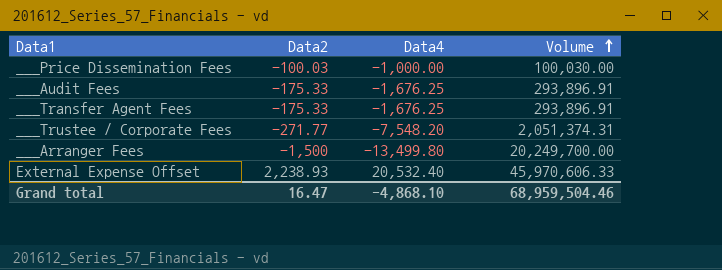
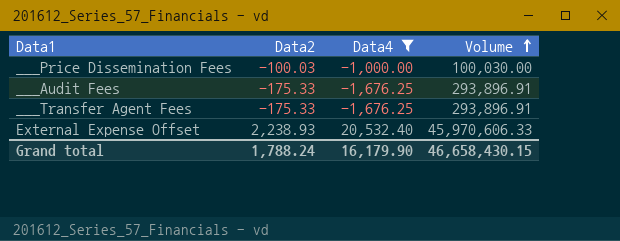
filter: none -> Data4 >= -1,676.25
Grand total | Data2: 16.47 -> 1,788.24
Grand total | Data4: -4,868.10 -> 16,179.90
Grand total | Volume: 68,959,504.46 -> 46,658,430.15

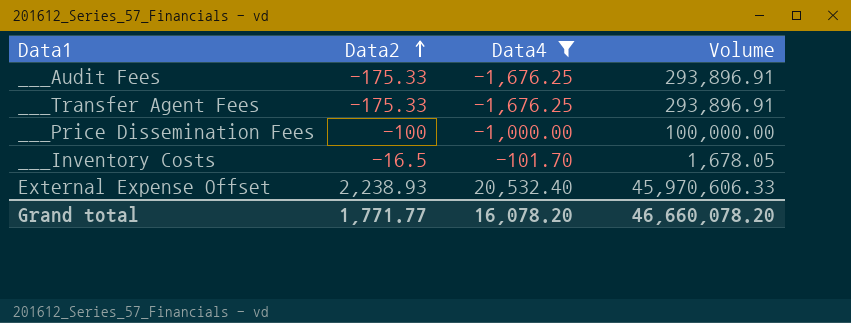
row order: Volume ascending -> Data2 ascending
___Price Dissemination Fees | Data2: -100.03 -> -100
___Price Dissemination Fees | Volume: 100,030.00 -> 100,000.00
row ___Inventory Costs: none -> -16.5 | -101.70 | 1,678.05
Grand total | Data2: 1,788.24 -> 1,771.77
Grand total | Data4: 16,179.90 -> 16,078.20
Grand total | Volume: 46,658,430.15 -> 46,660,078.20

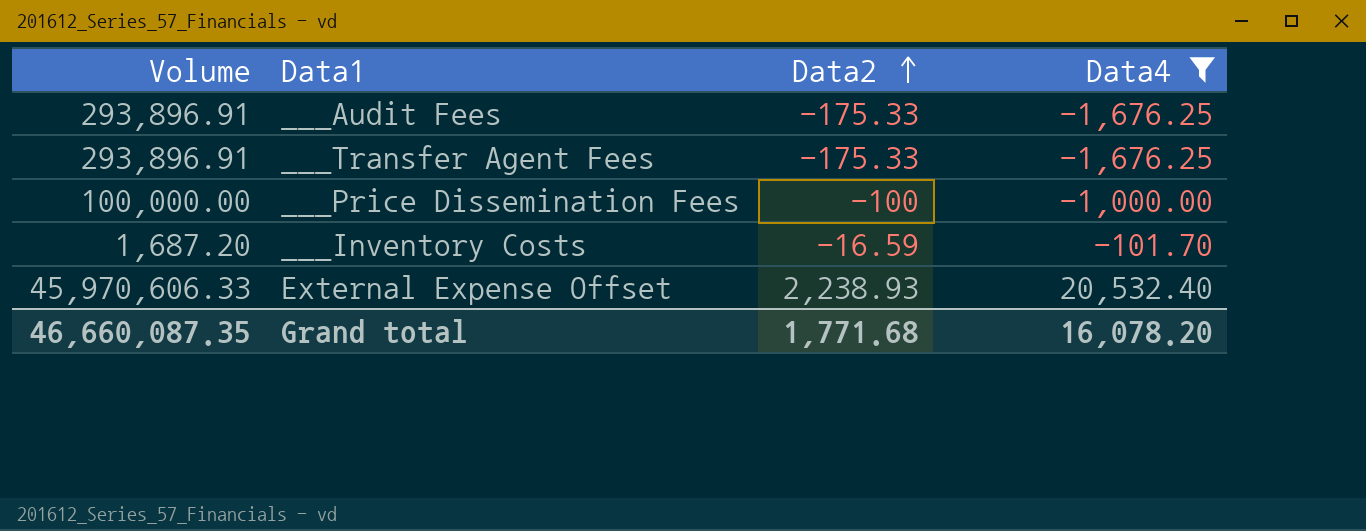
column Volume | position: 4 -> 1
___Inventory Costs | Volume: 1,678.05 -> 1,687.20
___Inventory Costs | Data2: -16.5 -> -16.59
Grand total | Volume: 46,660,078.20 -> 46,660,087.35
Grand total | Data2: 1,771.77 -> 1,771.68

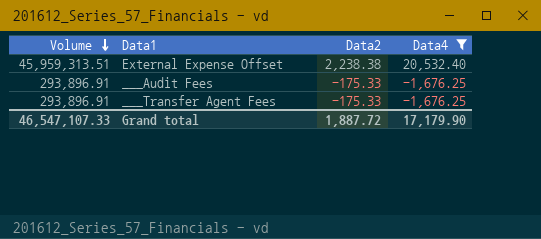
row order: Data2 ascending -> Volume descending
row ___Price Dissemination Fees: 100,000.00 | -100 | -1,000.00 -> none
row ___Inventory Costs: 1,687.20 | -16.59 | -101.70 -> none
External Expense Offset | Volume: 45,970,606.33 -> 45,959,313.51
External Expense Offset | Data2: 2,238.93 -> 2,238.38
Grand total | Volume: 46,660,087.35 -> 46,547,107.33
Grand total | Data2: 1,771.68 -> 1,887.72
Grand total | Data4: 16,078.20 -> 17,179.90

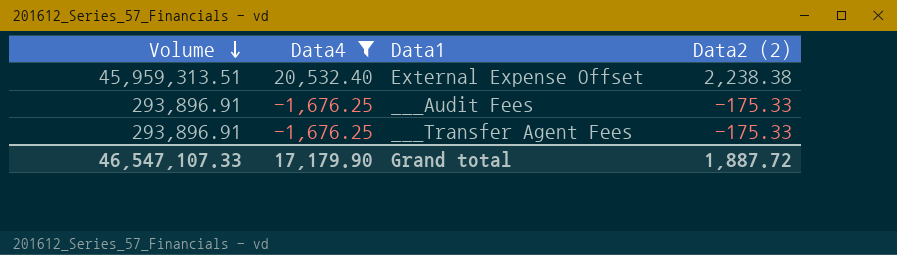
column Data4 | position: 4 -> 2
column name: Data2 -> Data2 (2)

